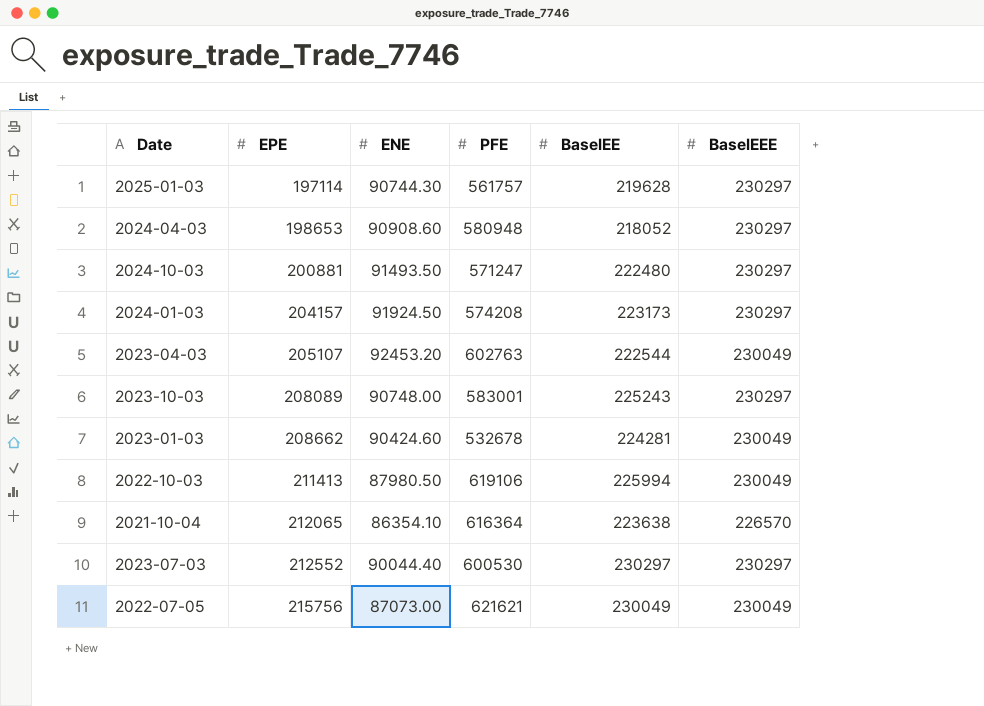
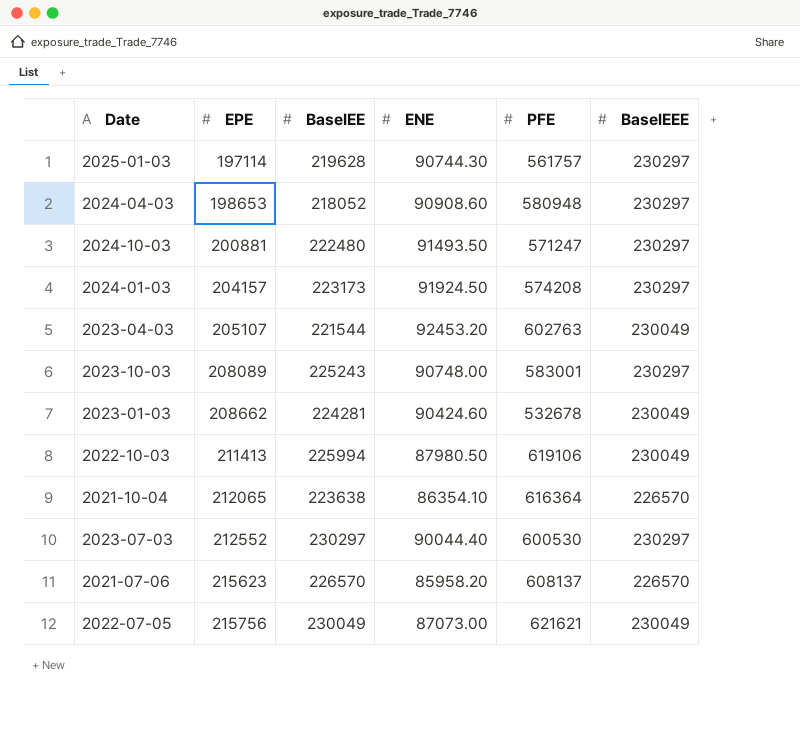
column BaselEE | position: 5 -> 3
2023-04-03 | BaselEE: 222544 -> 221544
row 2021-07-06: none -> 215623 | 226570 | 85958.20 | 608137 | 226570

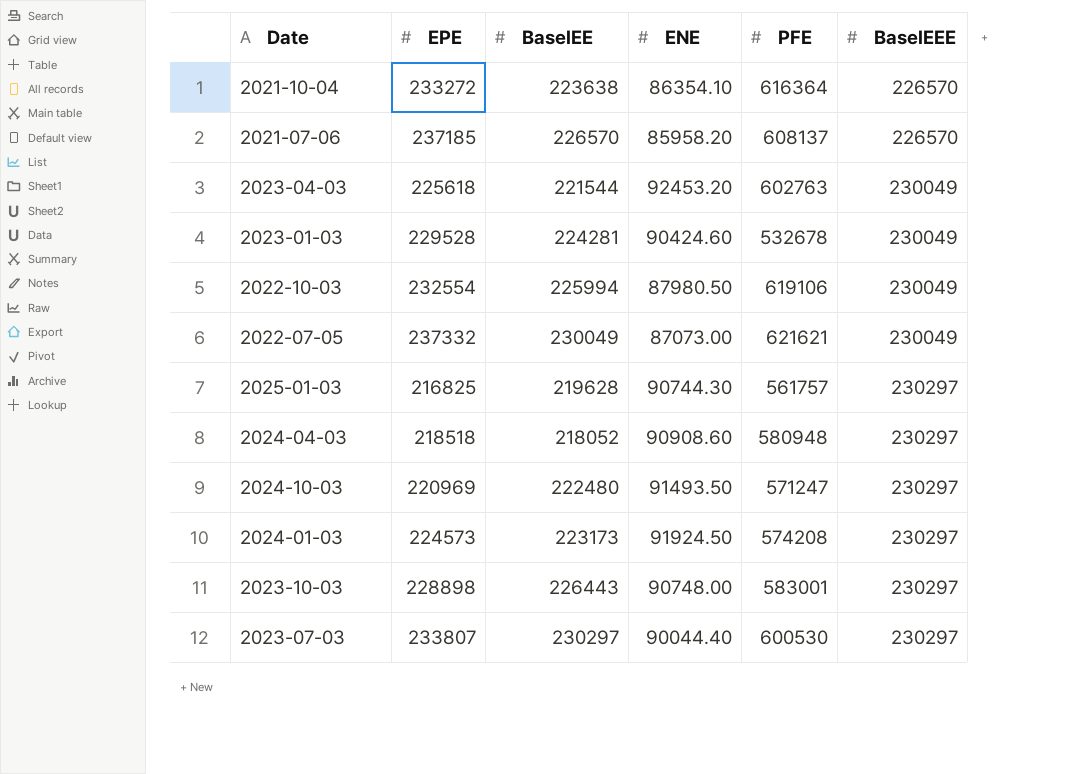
row order: EPE ascending -> BaselEEE ascending
2021-10-04 | EPE: 212065 -> 233272
2021-07-06 | EPE: 215623 -> 237185
2023-04-03 | EPE: 205107 -> 225618
2023-01-03 | EPE: 208662 -> 229528
2022-10-03 | EPE: 211413 -> 232554
2022-07-05 | EPE: 215756 -> 237332
2025-01-03 | EPE: 197114 -> 216825
2024-04-03 | EPE: 198653 -> 218518
2024-10-03 | EPE: 200881 -> 220969
2024-01-03 | EPE: 204157 -> 224573
2023-10-03 | EPE: 208089 -> 228898
2023-10-03 | BaselEE: 225243 -> 226443
2023-07-03 | EPE: 212552 -> 233807

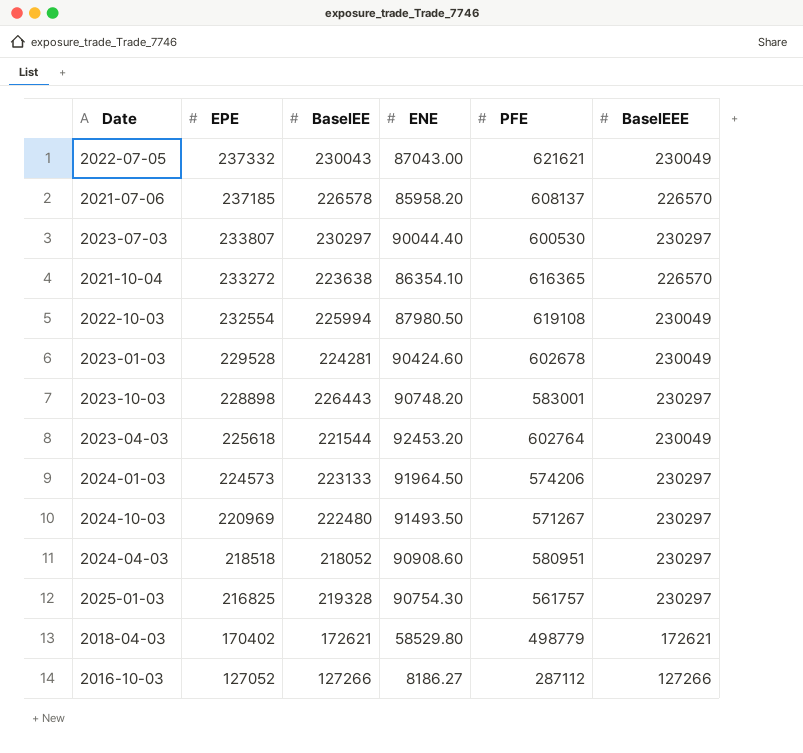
row order: BaselEEE ascending -> EPE descending
2022-07-05 | BaselEE: 230049 -> 230043
2022-07-05 | ENE: 87073.00 -> 87043.00
2021-07-06 | BaselEE: 226570 -> 226578
2021-10-04 | PFE: 616364 -> 616365
2022-10-03 | PFE: 619106 -> 619108
2023-01-03 | PFE: 532678 -> 602678
2023-10-03 | ENE: 90748.00 -> 90748.20
2023-04-03 | PFE: 602763 -> 602764
2024-01-03 | BaselEE: 223173 -> 223133
2024-01-03 | ENE: 91924.50 -> 91964.50
2024-01-03 | PFE: 574208 -> 574206
2024-10-03 | PFE: 571247 -> 571267
2024-04-03 | PFE: 580948 -> 580951
2025-01-03 | BaselEE: 219628 -> 219328
2025-01-03 | ENE: 90744.30 -> 90754.30
row 2018-04-03: none -> 170402 | 172621 | 58529.80 | 498779 | 172621
row 2016-10-03: none -> 127052 | 127266 | 8186.27 | 287112 | 127266

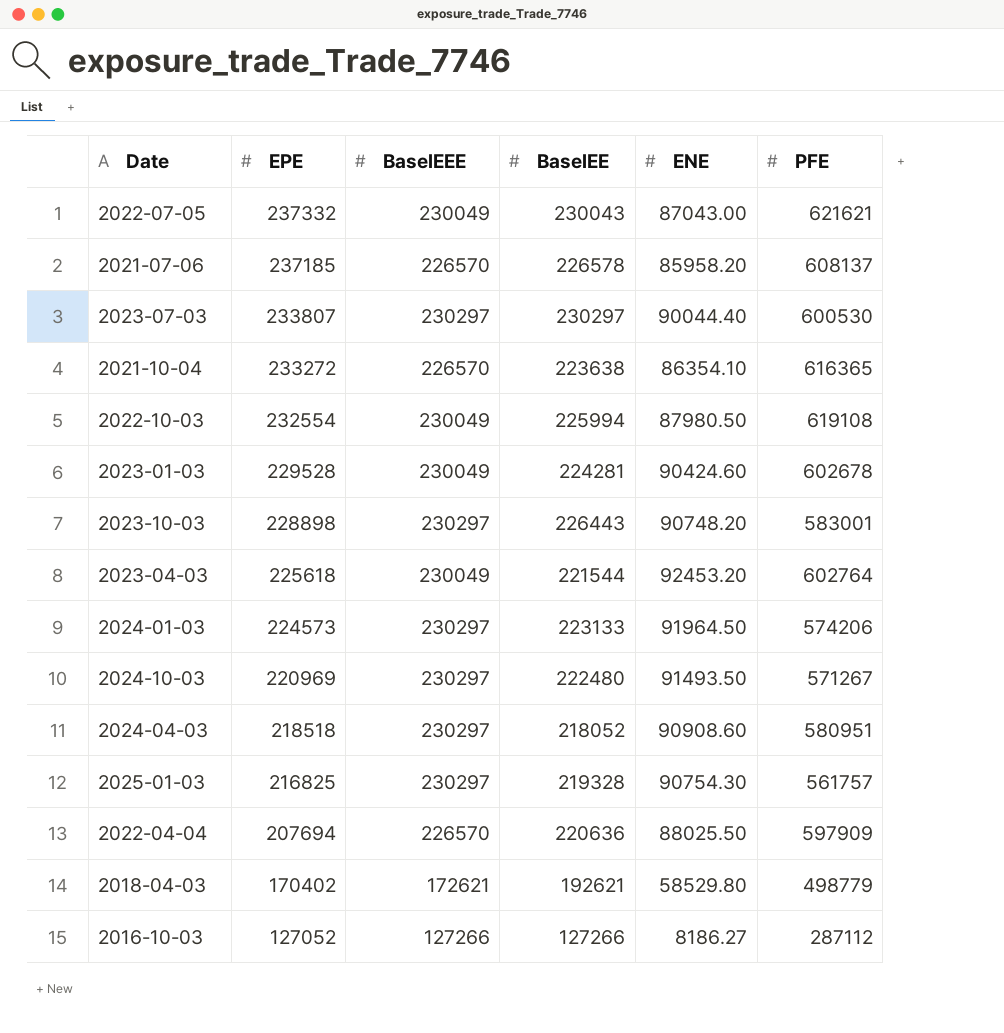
column BaselEEE | position: 6 -> 3
row 2022-04-04: none -> 207694 | 226570 | 220636 | 88025.50 | 597909
2018-04-03 | BaselEE: 172621 -> 192621

